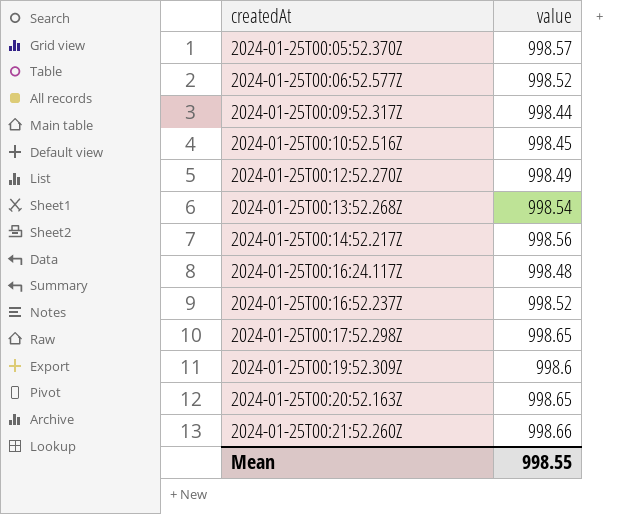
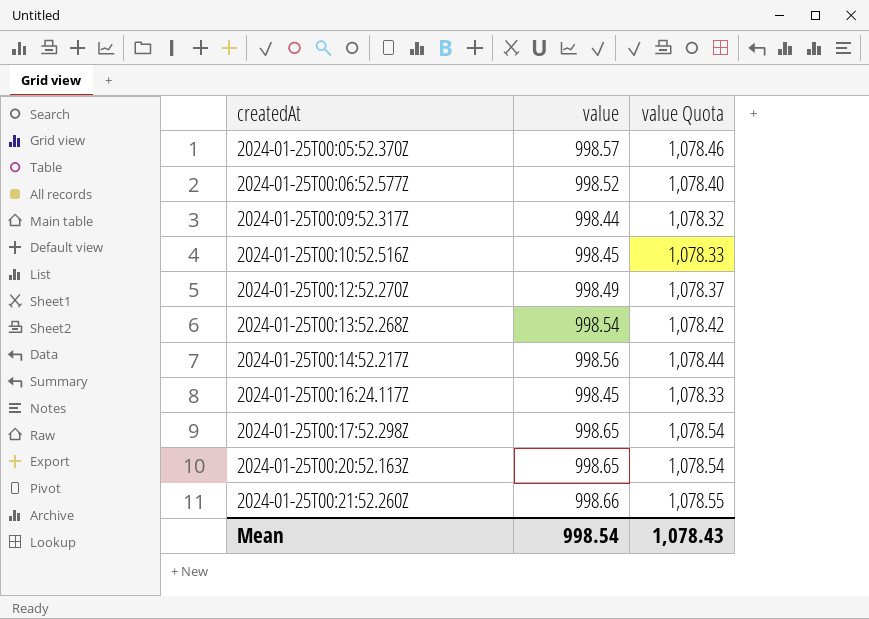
column value Quota | formula: none -> [value] * 1.08
row 2024-01-25T00:16:52.237Z: 998.52 -> none
row 2024-01-25T00:19:52.309Z: 998.6 -> none
2024-01-25T00:16:24.117Z | value: 998.48 -> 998.45
Mean | value: 998.55 -> 998.54

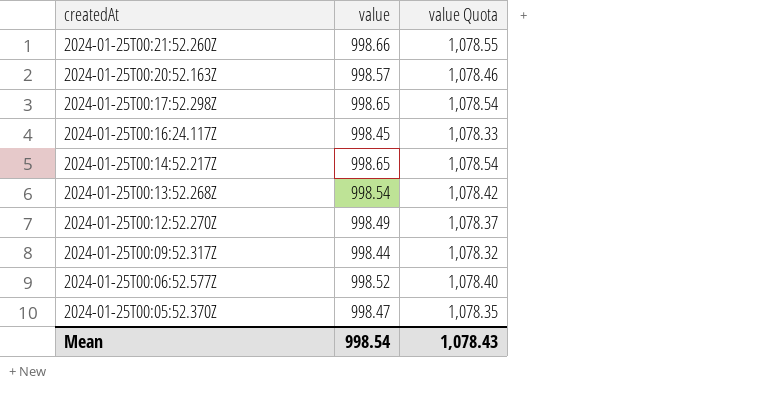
row order: createdAt ascending -> createdAt descending
row 2024-01-25T00:10:52.516Z: 998.45 | 1,078.33 -> none
2024-01-25T00:20:52.163Z | value: 998.65 -> 998.57
2024-01-25T00:20:52.163Z | value Quota: 1,078.54 -> 1,078.46
2024-01-25T00:14:52.217Z | value: 998.56 -> 998.65
2024-01-25T00:14:52.217Z | value Quota: 1,078.44 -> 1,078.54
2024-01-25T00:05:52.370Z | value: 998.57 -> 998.47
2024-01-25T00:05:52.370Z | value Quota: 1,078.46 -> 1,078.35

